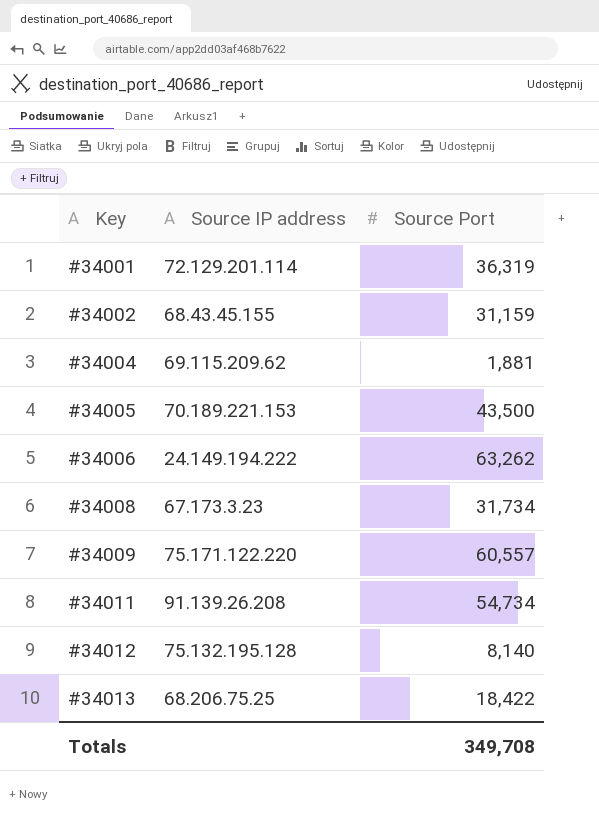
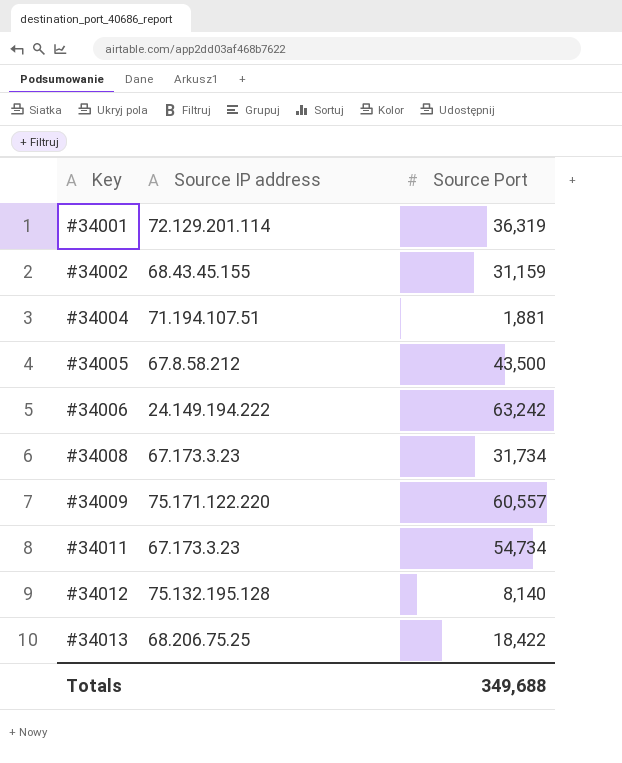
#34004 | Source IP address: 69.115.209.62 -> 71.194.107.51
#34005 | Source IP address: 70.189.221.153 -> 67.8.58.212
#34006 | Source Port: 63,262 -> 63,242
#34011 | Source IP address: 91.139.26.208 -> 67.173.3.23
Totals | Source Port: 349,708 -> 349,688

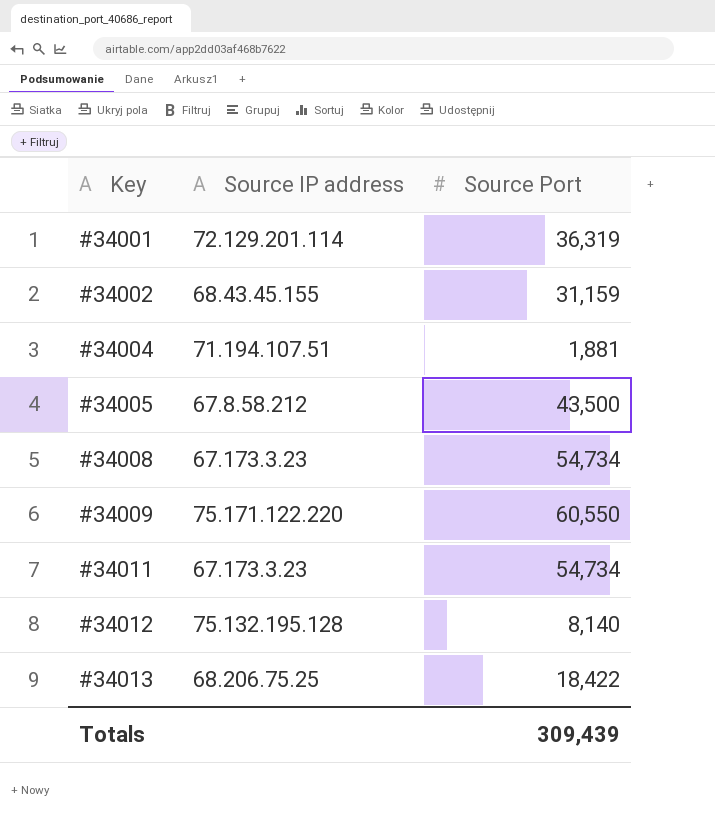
row #34006: 24.149.194.222 | 63,242 -> none
#34008 | Source Port: 31,734 -> 54,734
#34009 | Source Port: 60,557 -> 60,550
Totals | Source Port: 349,688 -> 309,439

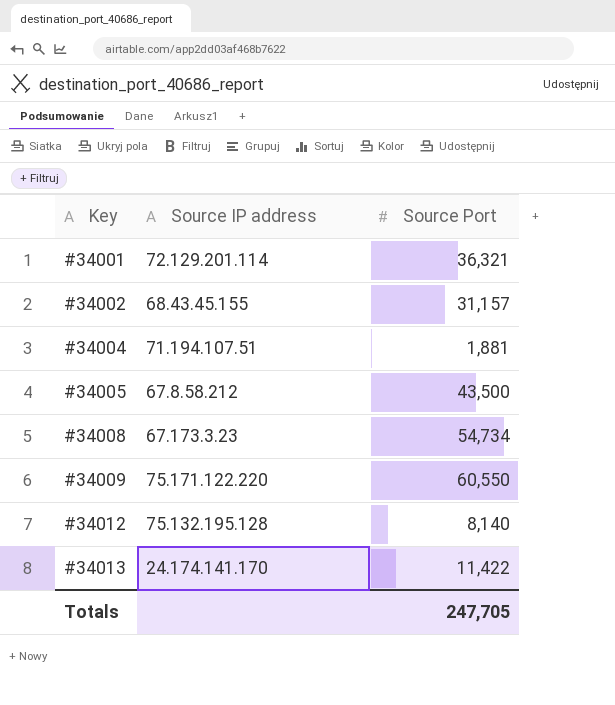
row #34011: 67.173.3.23 | 54,734 -> none
#34001 | Source Port: 36,319 -> 36,321
#34002 | Source Port: 31,159 -> 31,157
#34013 | Source IP address: 68.206.75.25 -> 24.174.141.170
#34013 | Source Port: 18,422 -> 11,422
Totals | Source Port: 309,439 -> 247,705

